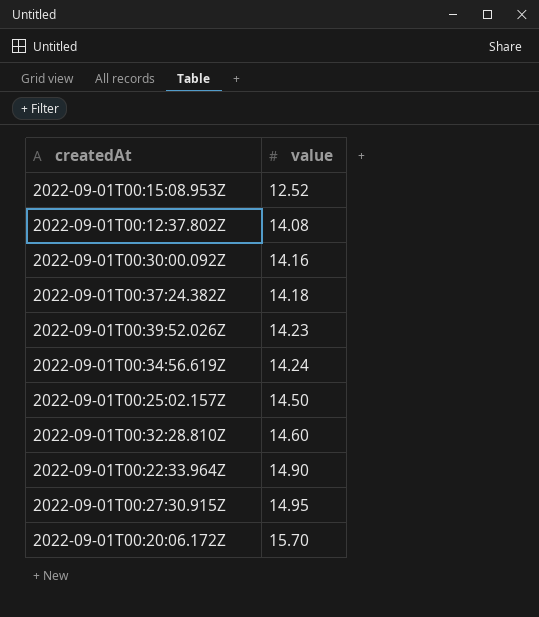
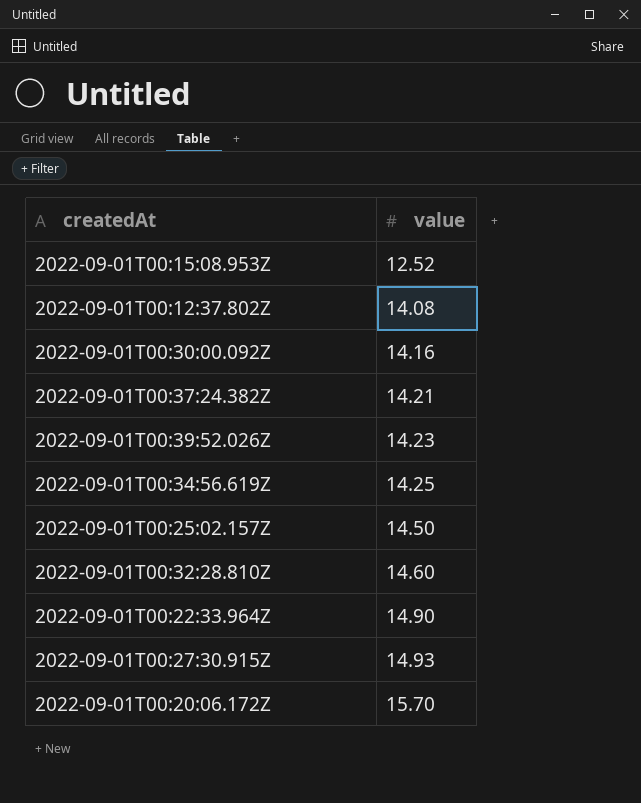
2022-09-01T00:37:24.382Z | value: 14.18 -> 14.21
2022-09-01T00:34:56.619Z | value: 14.24 -> 14.25
2022-09-01T00:27:30.915Z | value: 14.95 -> 14.93

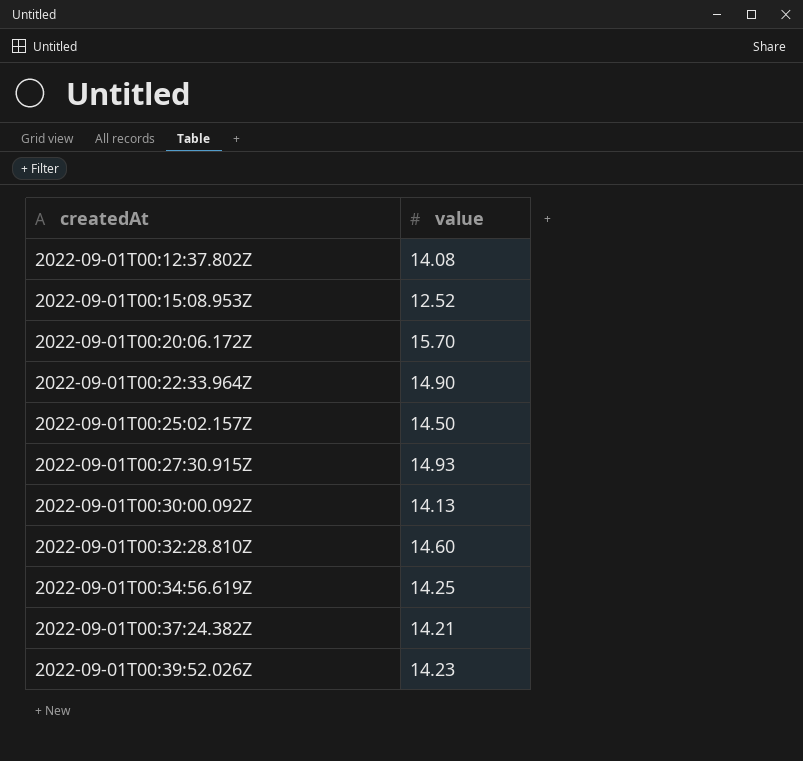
row order: value ascending -> createdAt ascending
2022-09-01T00:30:00.092Z | value: 14.16 -> 14.13

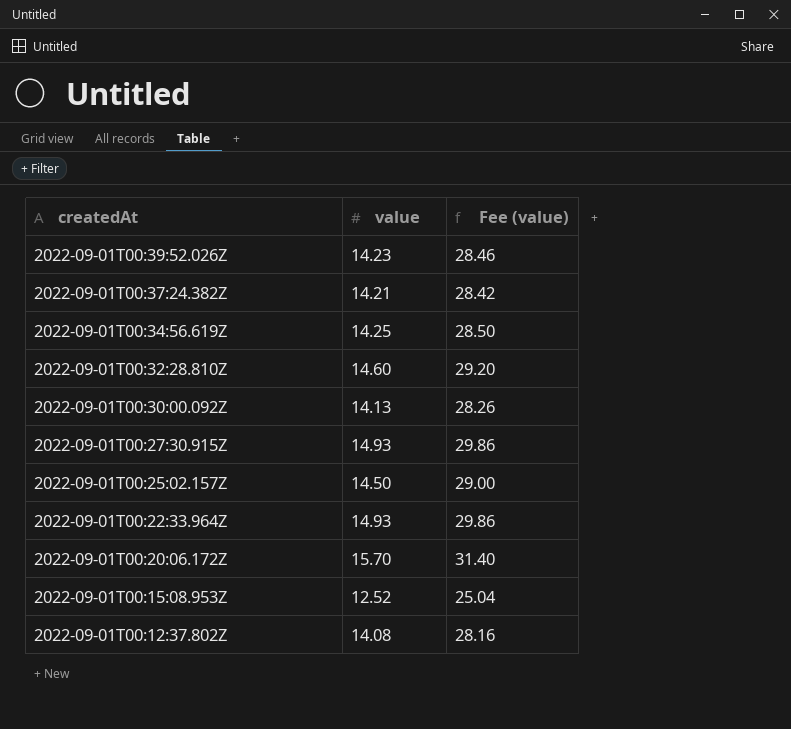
row order: createdAt ascending -> createdAt descending
column Fee (value) | formula: none -> [value] * 2
2022-09-01T00:22:33.964Z | value: 14.90 -> 14.93

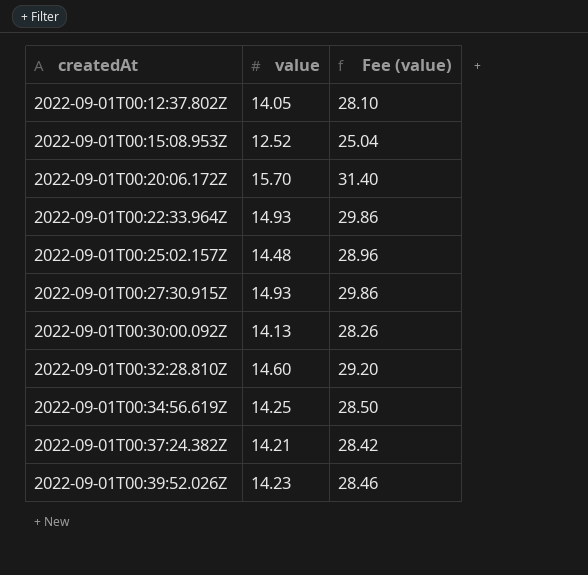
row order: createdAt descending -> createdAt ascending
2022-09-01T00:12:37.802Z | value: 14.08 -> 14.05
2022-09-01T00:12:37.802Z | Fee (value): 28.16 -> 28.10
2022-09-01T00:25:02.157Z | value: 14.50 -> 14.48
2022-09-01T00:25:02.157Z | Fee (value): 29.00 -> 28.96

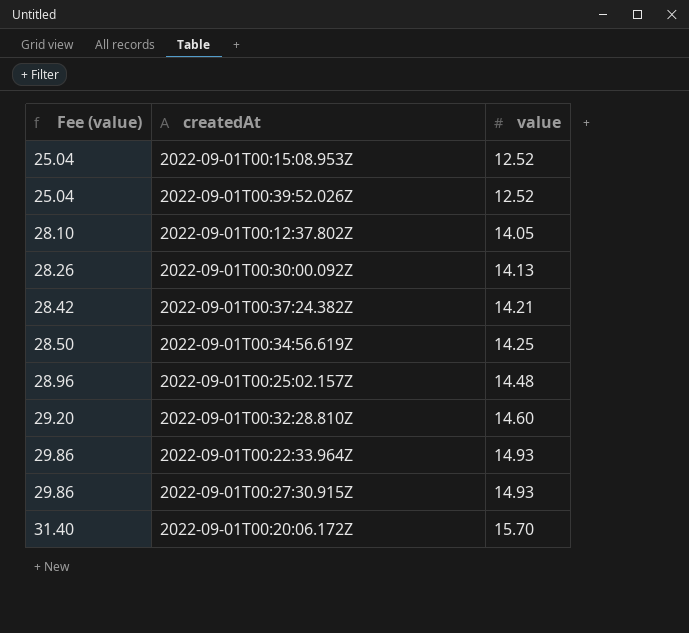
row order: createdAt ascending -> Fee (value) ascending
column Fee (value) | position: 3 -> 1
2022-09-01T00:39:52.026Z | Fee (value): 28.46 -> 25.04
2022-09-01T00:39:52.026Z | value: 14.23 -> 12.52

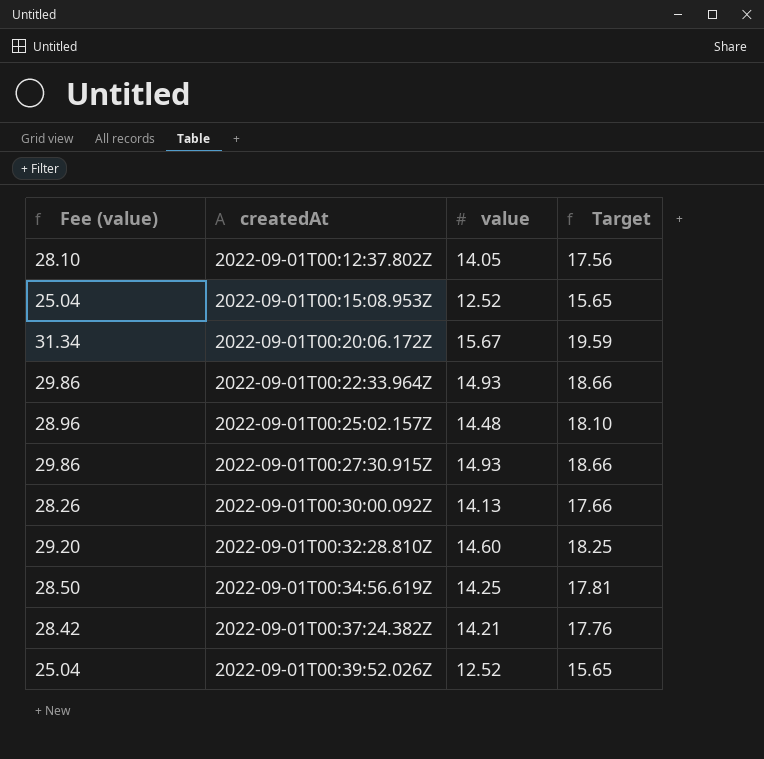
row order: Fee (value) ascending -> createdAt ascending
column Target | formula: none -> [value] * 1.25
2022-09-01T00:20:06.172Z | Fee (value): 31.40 -> 31.34
2022-09-01T00:20:06.172Z | value: 15.70 -> 15.67

